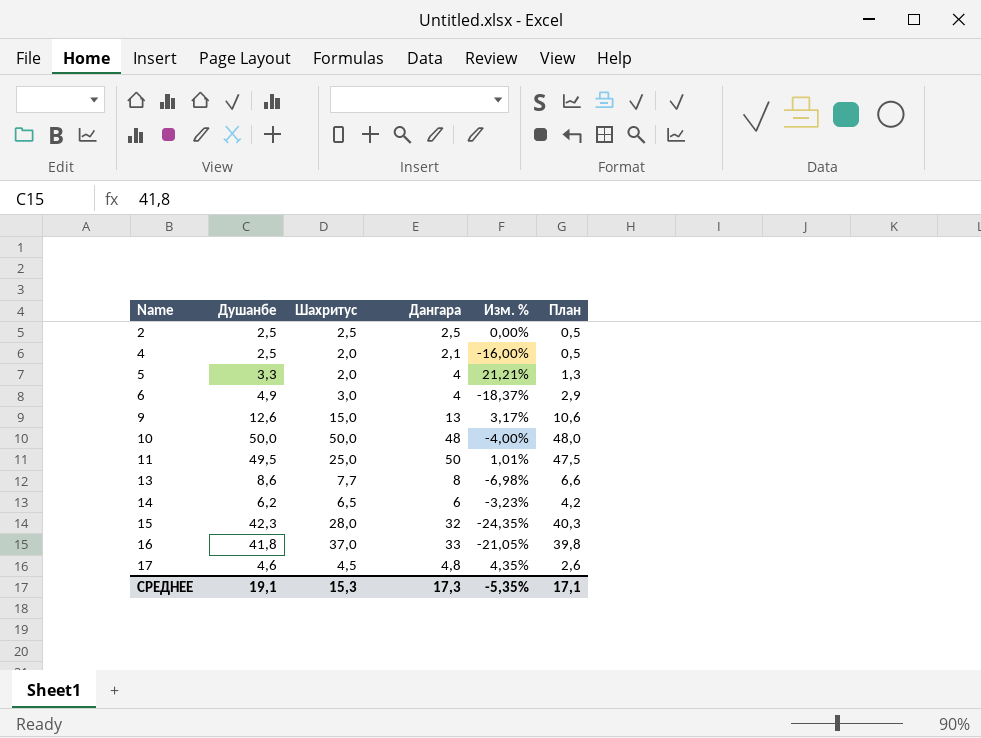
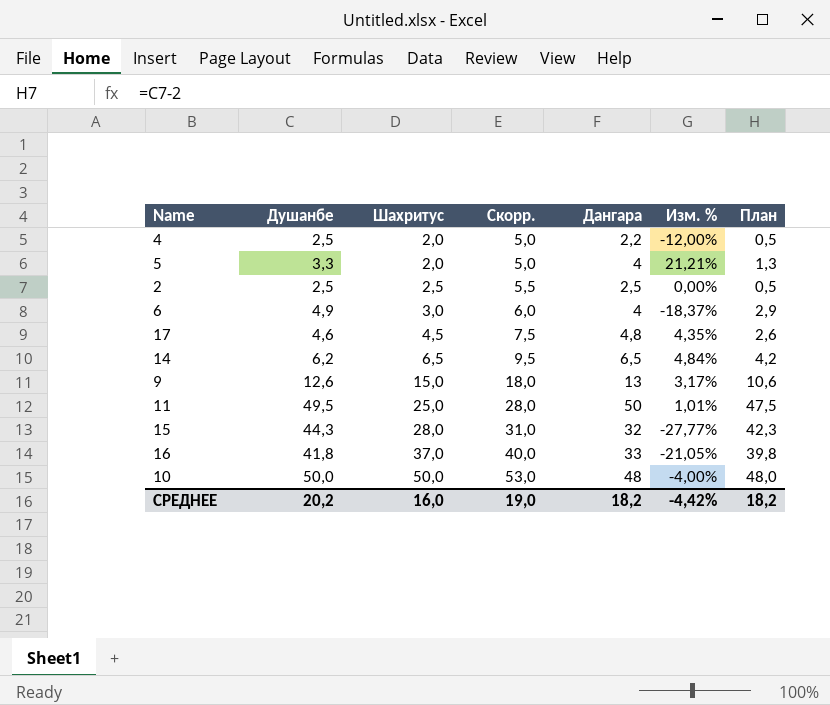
row order: Name ascending -> Шахритус ascending
column Скорр. | formula: none -> [Шахритус] + 3
row 13: 8,6 | 7,7 | 8 | -6,98% | 6,6 -> none
4 | Дангара: 2,1 -> 2,2
4 | Изм. %: -16,00% -> -12,00%
14 | Дангара: 6 -> 6,5
14 | Изм. %: -3,23% -> 4,84%
15 | Душанбе: 42,3 -> 44,3
15 | Изм. %: -24,35% -> -27,77%
15 | План: 40,3 -> 42,3
СРЕДНЕЕ | Душанбе: 19,1 -> 20,2
СРЕДНЕЕ | Шахритус: 15,3 -> 16,0
СРЕДНЕЕ | Дангара: 17,3 -> 18,2
СРЕДНЕЕ | Изм. %: -5,35% -> -4,42%
СРЕДНЕЕ | План: 17,1 -> 18,2

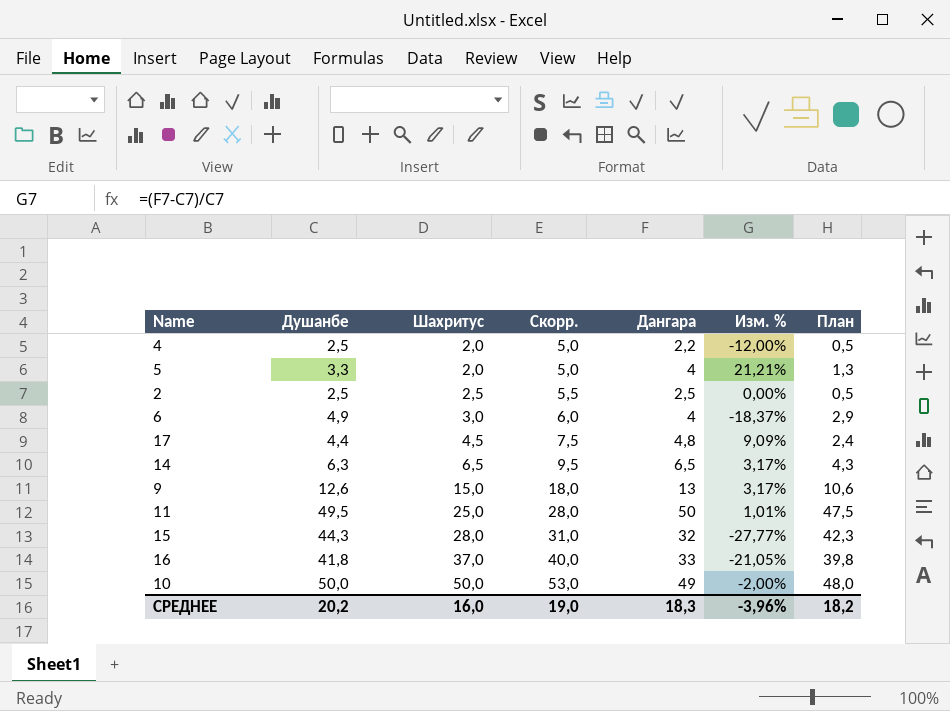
17 | Душанбе: 4,6 -> 4,4
17 | Изм. %: 4,35% -> 9,09%
17 | План: 2,6 -> 2,4
14 | Душанбе: 6,2 -> 6,3
14 | Изм. %: 4,84% -> 3,17%
14 | План: 4,2 -> 4,3
10 | Дангара: 48 -> 49
10 | Изм. %: -4,00% -> -2,00%
СРЕДНЕЕ | Дангара: 18,2 -> 18,3
СРЕДНЕЕ | Изм. %: -4,42% -> -3,96%

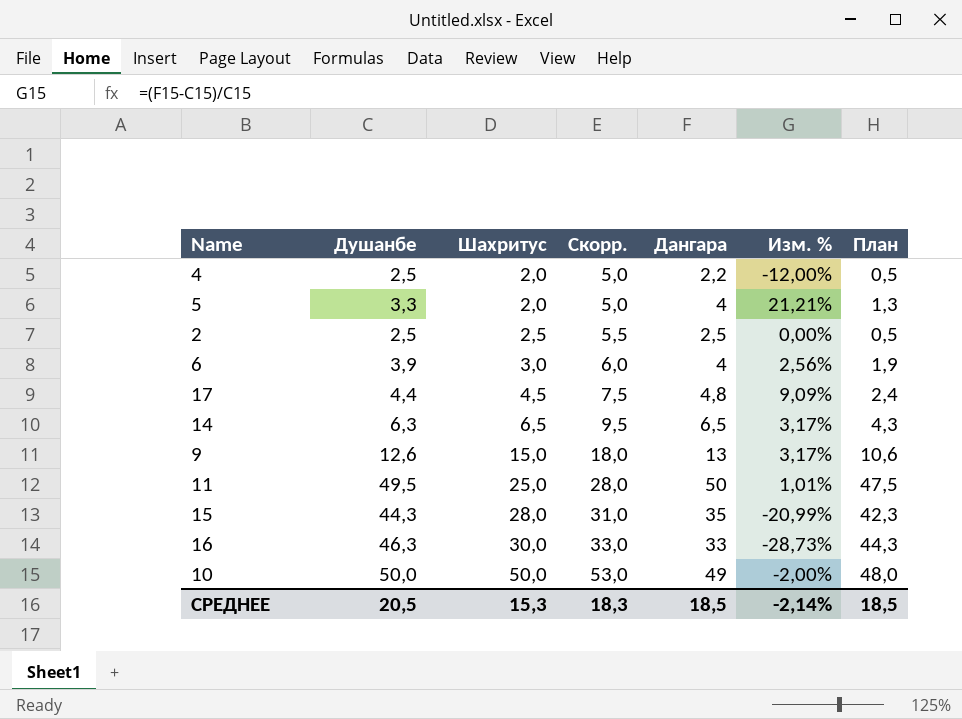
6 | Душанбе: 4,9 -> 3,9
6 | Изм. %: -18,37% -> 2,56%
6 | План: 2,9 -> 1,9
15 | Дангара: 32 -> 35
15 | Изм. %: -27,77% -> -20,99%
16 | Душанбе: 41,8 -> 46,3
16 | Шахритус: 37,0 -> 30,0
16 | Скорр.: 40,0 -> 33,0
16 | Изм. %: -21,05% -> -28,73%
16 | План: 39,8 -> 44,3
СРЕДНЕЕ | Душанбе: 20,2 -> 20,5
СРЕДНЕЕ | Шахритус: 16,0 -> 15,3
СРЕДНЕЕ | Скорр.: 19,0 -> 18,3
СРЕДНЕЕ | Дангара: 18,3 -> 18,5
СРЕДНЕЕ | Изм. %: -3,96% -> -2,14%
СРЕДНЕЕ | План: 18,2 -> 18,5

